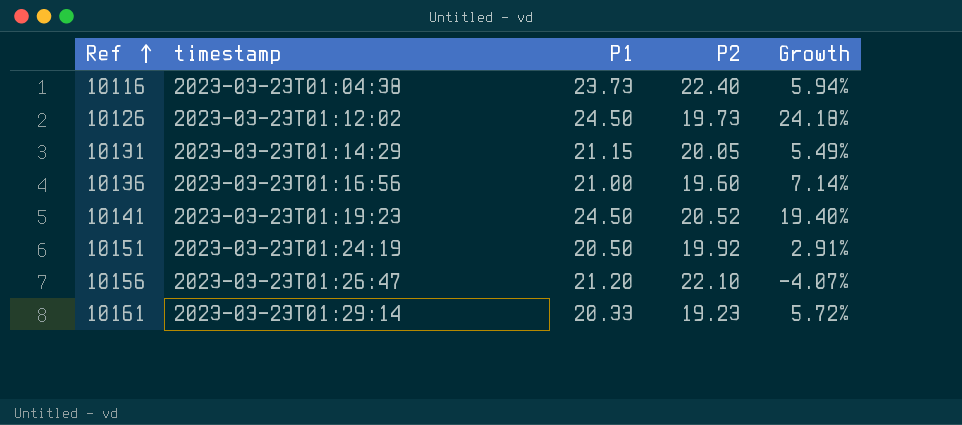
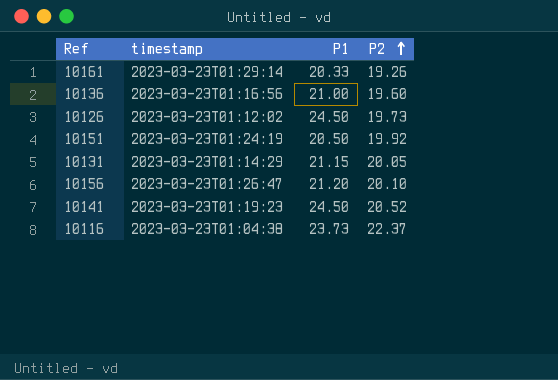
row order: Ref ascending -> P2 ascending
column Growth | formula: ([P1] - [P2]) / [P2] -> none
10161 | P2: 19.23 -> 19.26
10156 | P2: 22.10 -> 20.10
10116 | P2: 22.40 -> 22.37

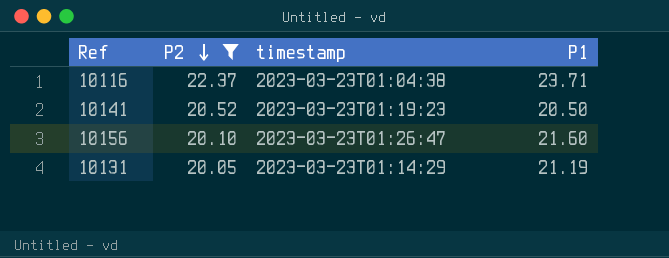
filter: none -> P2 >= 20.05
row order: P2 ascending -> P2 descending
column P2 | position: 4 -> 2
10116 | P1: 23.73 -> 23.71
10141 | P1: 24.50 -> 20.50
10156 | P1: 21.20 -> 21.60
10131 | P1: 21.15 -> 21.19

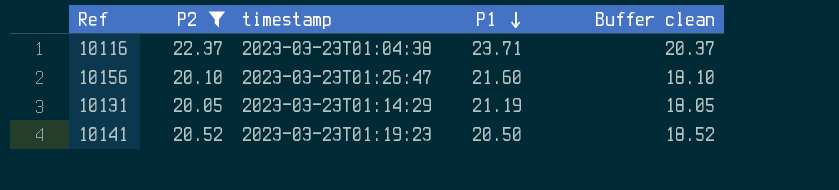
row order: P2 descending -> P1 descending
column Buffer clean | formula: none -> [P2] - 2

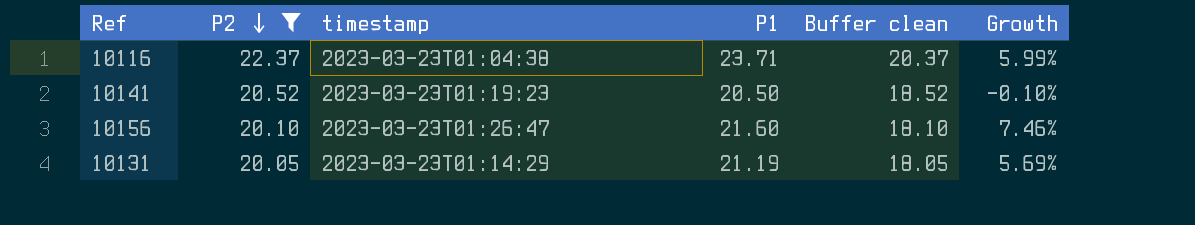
row order: P1 descending -> P2 descending
column Growth | formula: none -> ([P1] - [P2]) / [P2]

